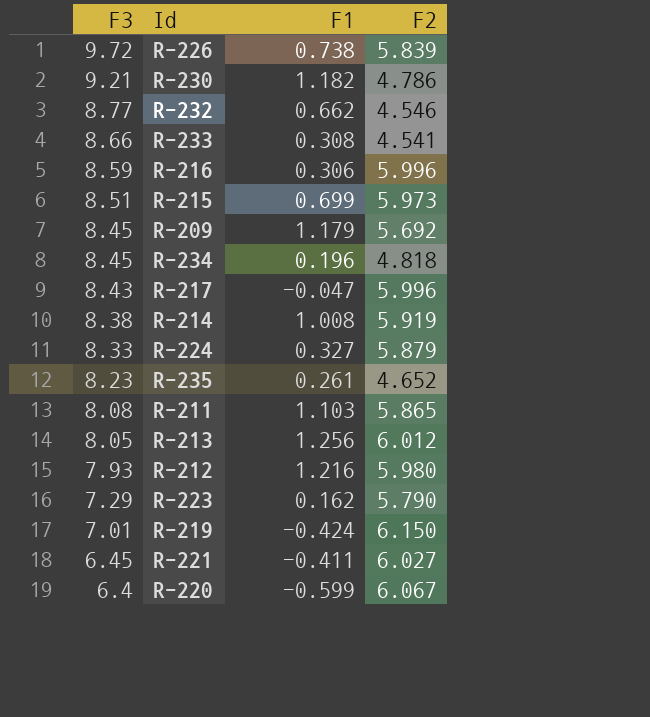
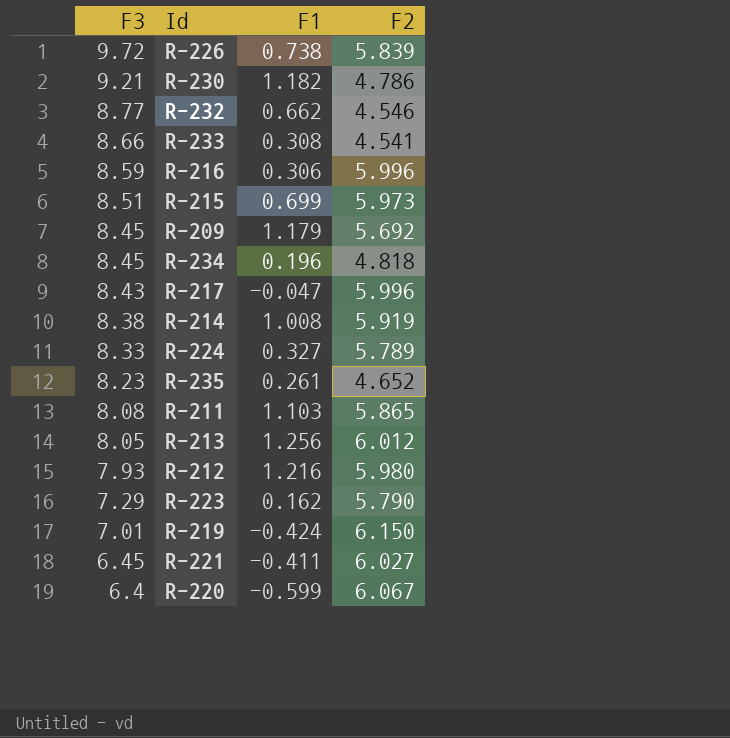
R-224 | F2: 5.879 -> 5.789

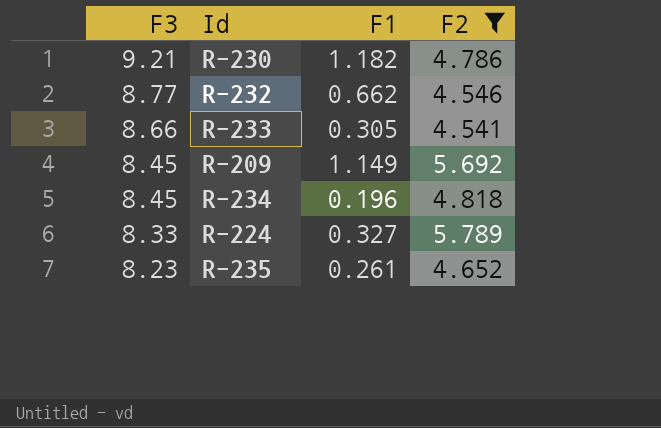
filter: none -> F2 <= 5.789
R-233 | F1: 0.308 -> 0.305
R-209 | F1: 1.179 -> 1.149

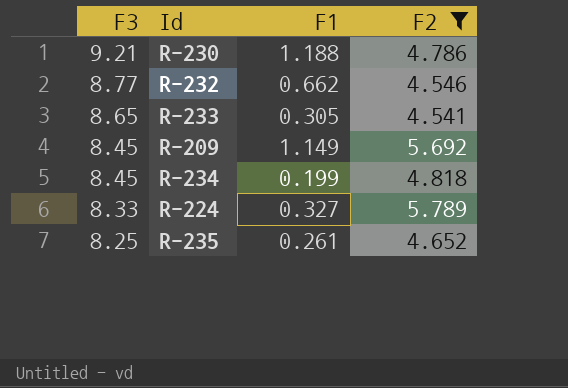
R-230 | F1: 1.182 -> 1.188
R-233 | F3: 8.66 -> 8.65
R-234 | F1: 0.196 -> 0.199
R-235 | F3: 8.23 -> 8.25

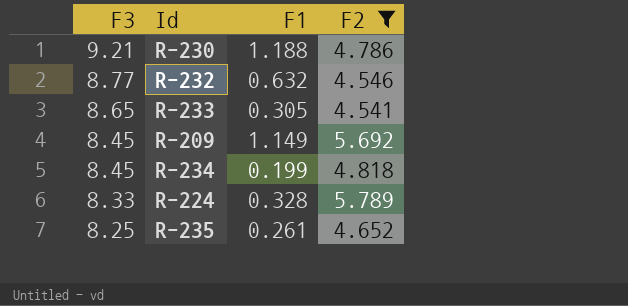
R-232 | F1: 0.662 -> 0.632
R-224 | F1: 0.327 -> 0.328

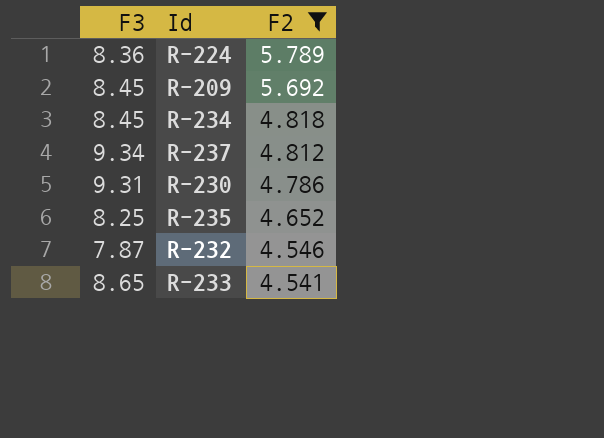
row order: F3 descending -> F2 descending
column F1 | position: 3 -> none
R-224 | F3: 8.33 -> 8.36
row R-237: none -> 9.34 | 4.812
R-230 | F3: 9.21 -> 9.31
R-232 | F3: 8.77 -> 7.87

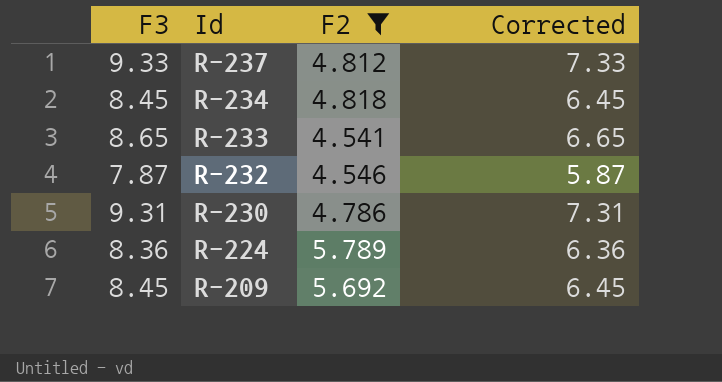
row order: F2 descending -> Id descending
column Corrected | formula: none -> [F3] - 2
row R-235: 8.25 | 4.652 -> none
R-237 | F3: 9.34 -> 9.33

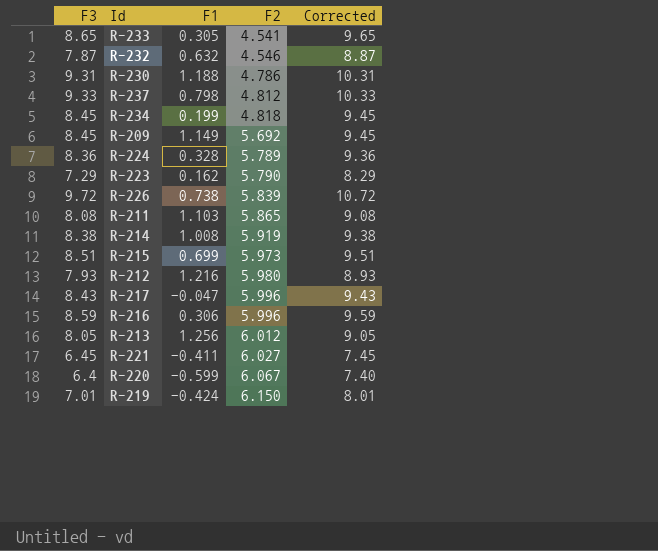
filter: F2 <= 5.789 -> none
row order: Id descending -> F2 ascending
column F1 | position: none -> 3
column Corrected | formula: [F3] - 2 -> [F3] + 1

